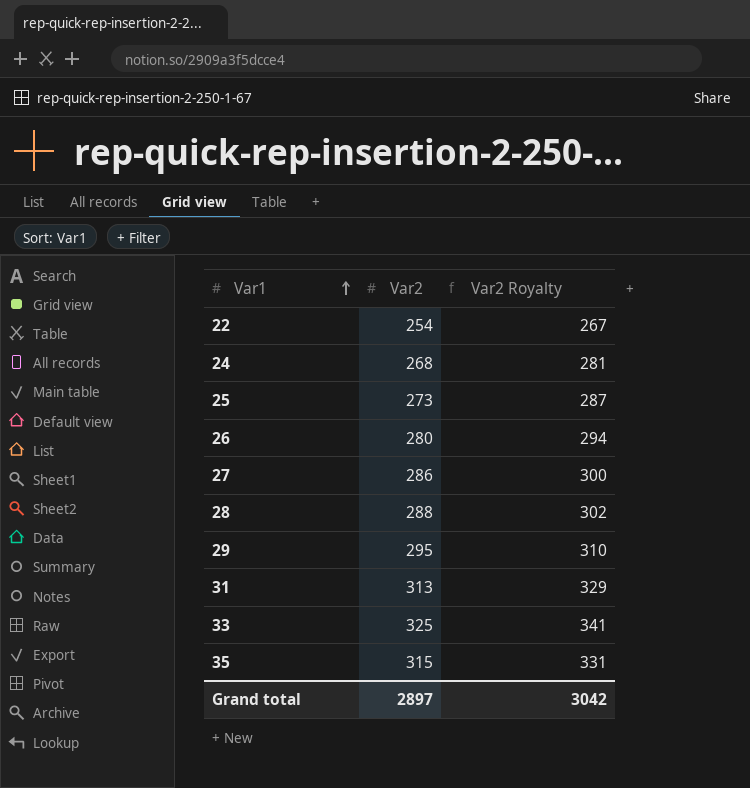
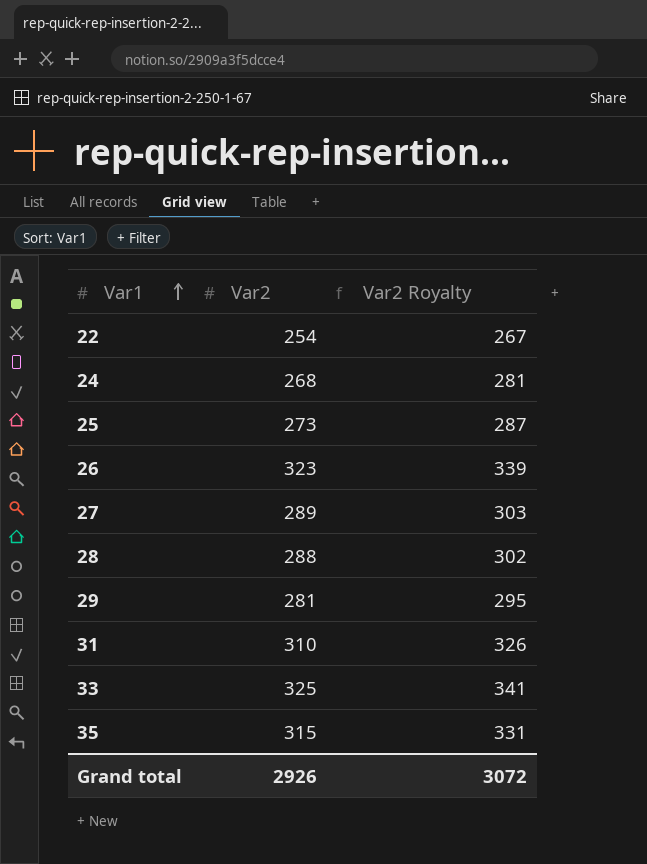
26 | Var2: 280 -> 323
26 | Var2 Royalty: 294 -> 339
27 | Var2: 286 -> 289
27 | Var2 Royalty: 300 -> 303
29 | Var2: 295 -> 281
29 | Var2 Royalty: 310 -> 295
31 | Var2: 313 -> 310
31 | Var2 Royalty: 329 -> 326
Grand total | Var2: 2897 -> 2926
Grand total | Var2 Royalty: 3042 -> 3072

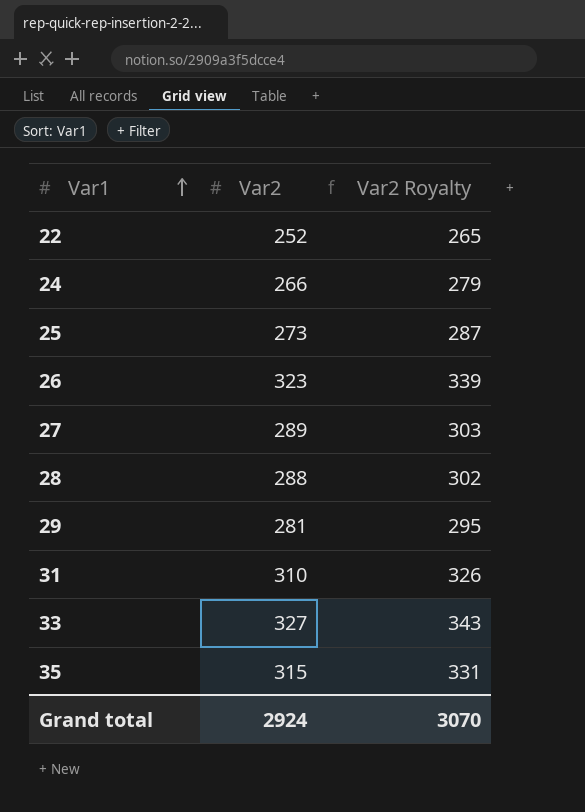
22 | Var2: 254 -> 252
22 | Var2 Royalty: 267 -> 265
24 | Var2: 268 -> 266
24 | Var2 Royalty: 281 -> 279
33 | Var2: 325 -> 327
33 | Var2 Royalty: 341 -> 343
Grand total | Var2: 2926 -> 2924
Grand total | Var2 Royalty: 3072 -> 3070

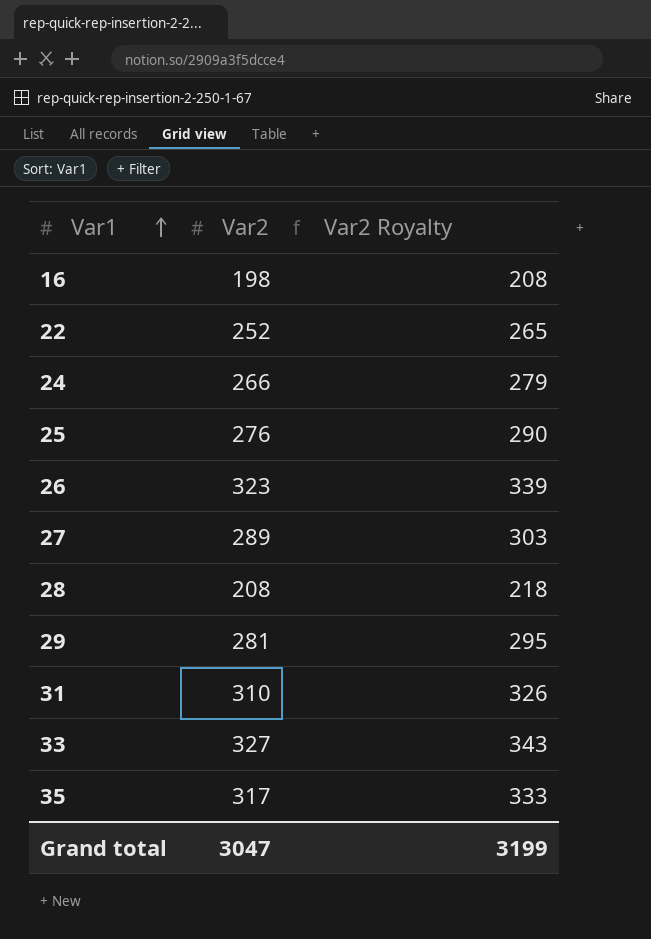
row 16: none -> 198 | 208
25 | Var2: 273 -> 276
25 | Var2 Royalty: 287 -> 290
28 | Var2: 288 -> 208
28 | Var2 Royalty: 302 -> 218
35 | Var2: 315 -> 317
35 | Var2 Royalty: 331 -> 333
Grand total | Var2: 2924 -> 3047
Grand total | Var2 Royalty: 3070 -> 3199

